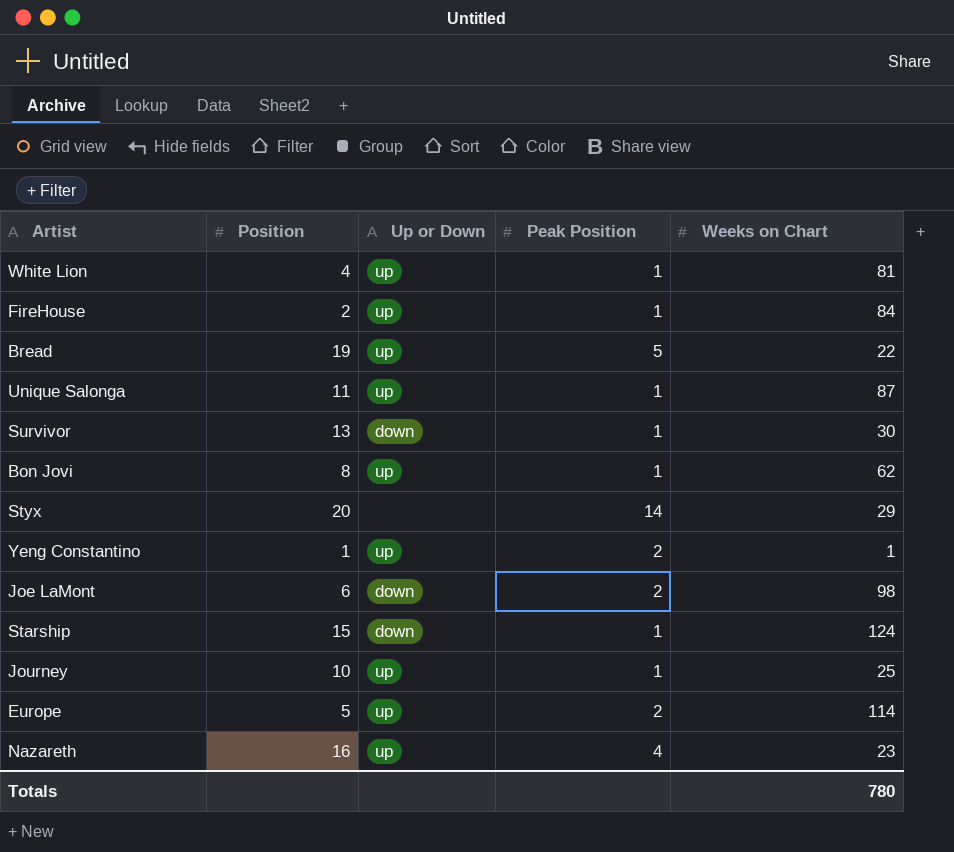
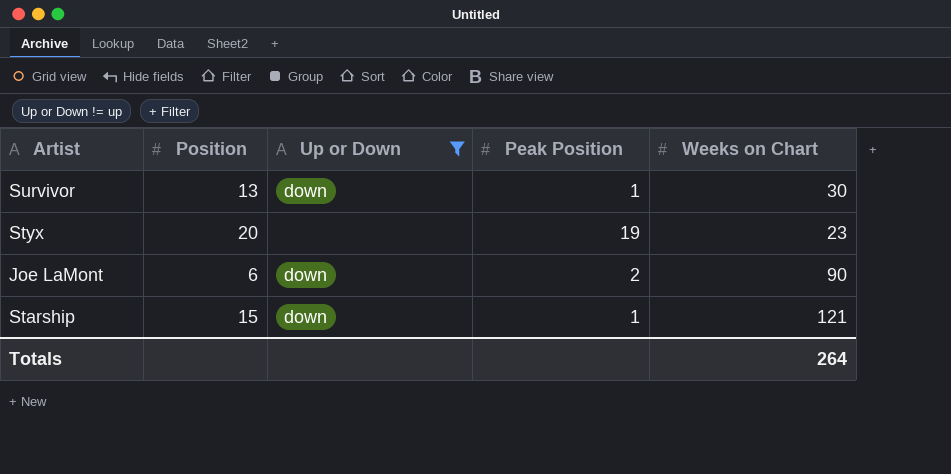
filter: none -> Up or Down != up
Styx | Peak Position: 14 -> 19
Styx | Weeks on Chart: 29 -> 23
Joe LaMont | Weeks on Chart: 98 -> 90
Starship | Weeks on Chart: 124 -> 121
Totals | Weeks on Chart: 780 -> 264

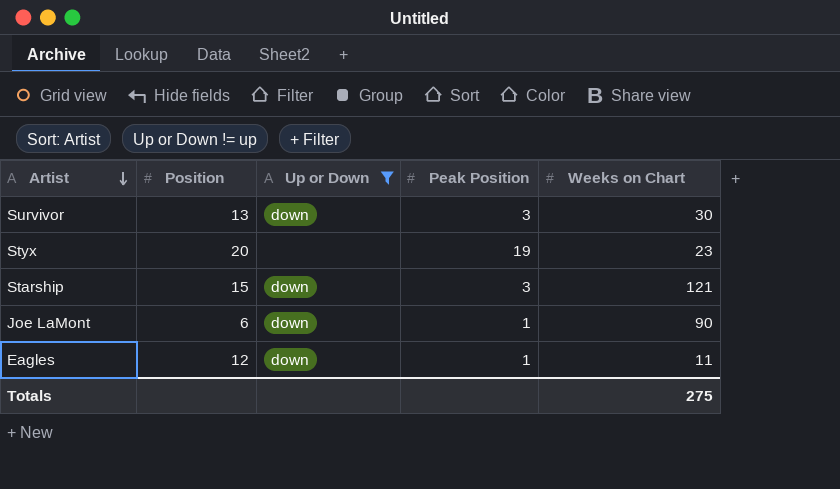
row order: none -> Artist descending
Survivor | Peak Position: 1 -> 3
Starship | Peak Position: 1 -> 3
Joe LaMont | Peak Position: 2 -> 1
row Eagles: none -> 12 | down | 1 | 11
Totals | Weeks on Chart: 264 -> 275

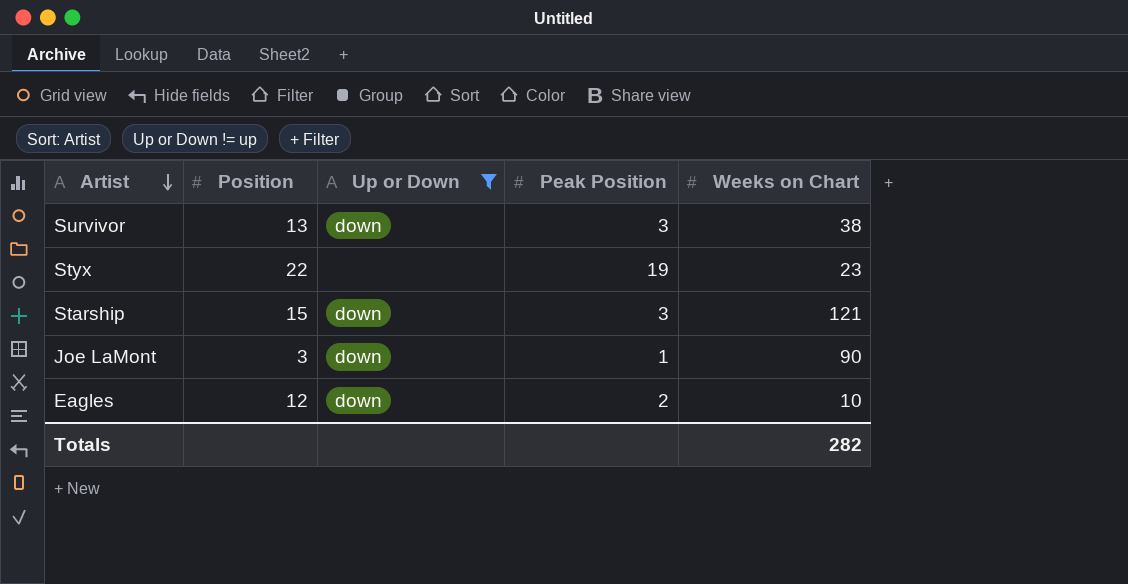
Survivor | Weeks on Chart: 30 -> 38
Styx | Position: 20 -> 22
Joe LaMont | Position: 6 -> 3
Eagles | Peak Position: 1 -> 2
Eagles | Weeks on Chart: 11 -> 10
Totals | Weeks on Chart: 275 -> 282

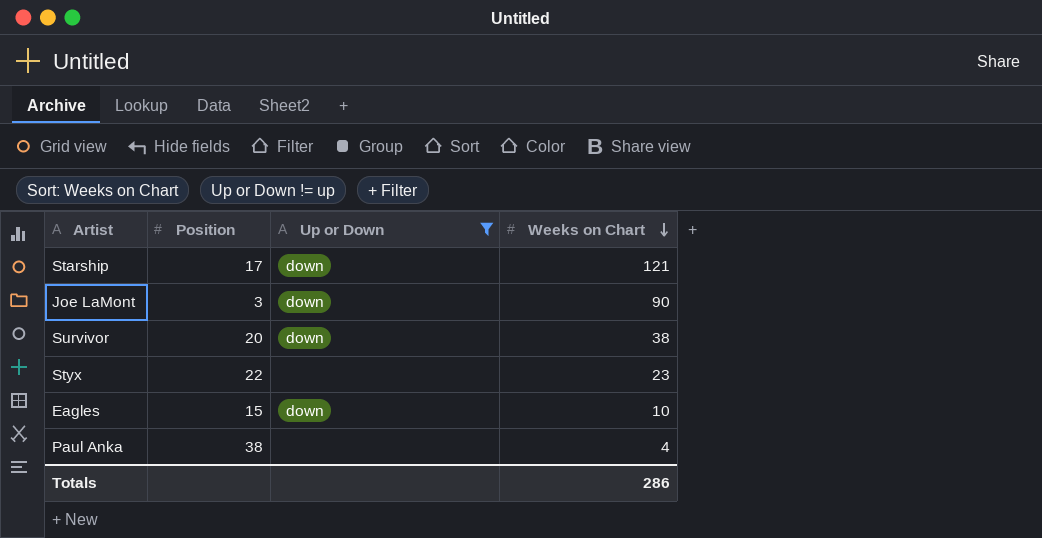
row order: Artist descending -> Weeks on Chart descending
column Peak Position | position: 4 -> none
Starship | Position: 15 -> 17
Survivor | Position: 13 -> 20
Eagles | Position: 12 -> 15
row Paul Anka: none -> 38 | none | 4
Totals | Weeks on Chart: 282 -> 286

